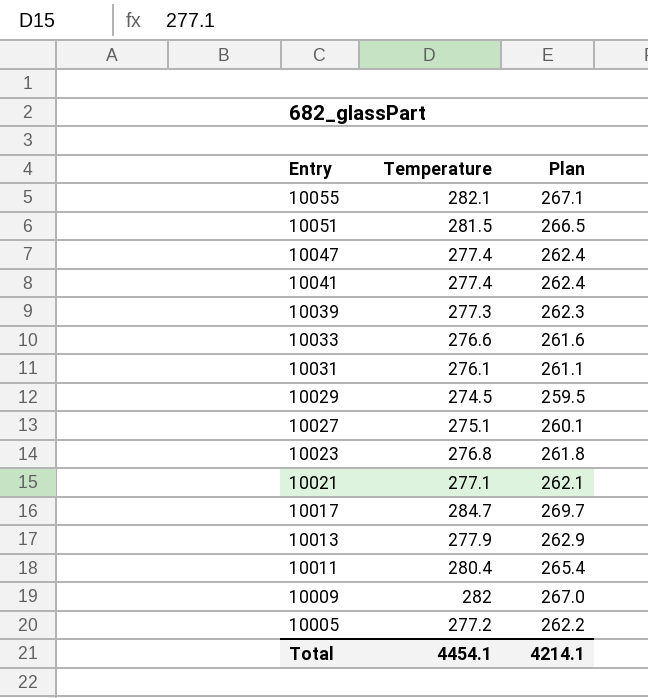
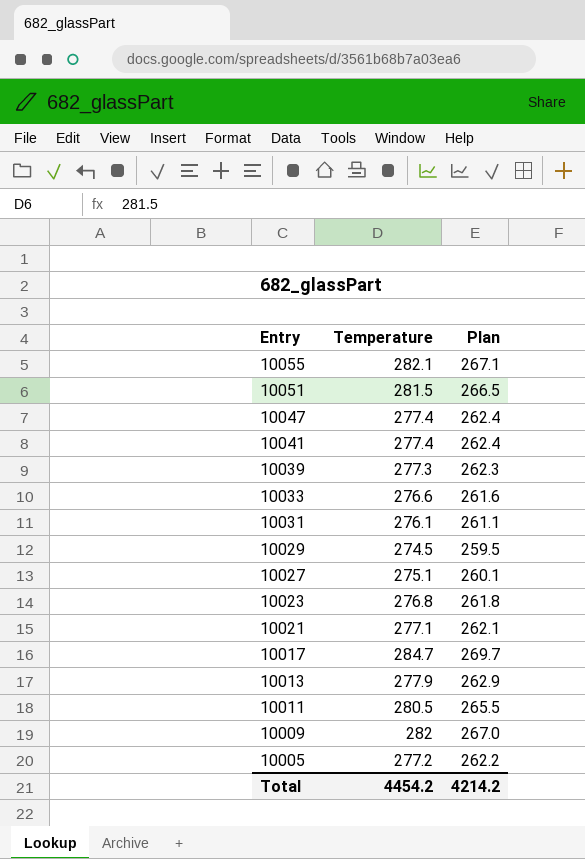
10011 | Temperature: 280.4 -> 280.5
10011 | Plan: 265.4 -> 265.5
Total | Temperature: 4454.1 -> 4454.2
Total | Plan: 4214.1 -> 4214.2

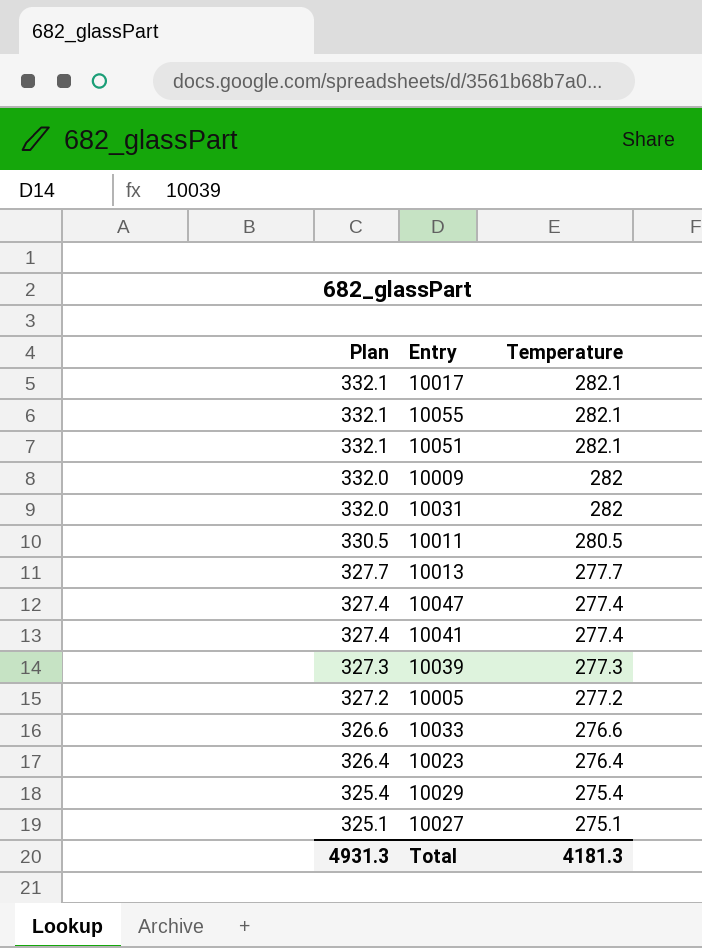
row order: Entry descending -> Plan descending
column Plan | formula: [Temperature] - 15 -> [Temperature] + 50
column Plan | position: 3 -> 1
row 10021: 277.1 | 262.1 -> none
10017 | Temperature: 284.7 -> 282.1
10051 | Temperature: 281.5 -> 282.1
10031 | Temperature: 276.1 -> 282
10013 | Temperature: 277.9 -> 277.7
10023 | Temperature: 276.8 -> 276.4
10029 | Temperature: 274.5 -> 275.4
Total | Plan: 4214.2 -> 4931.3
Total | Temperature: 4454.2 -> 4181.3

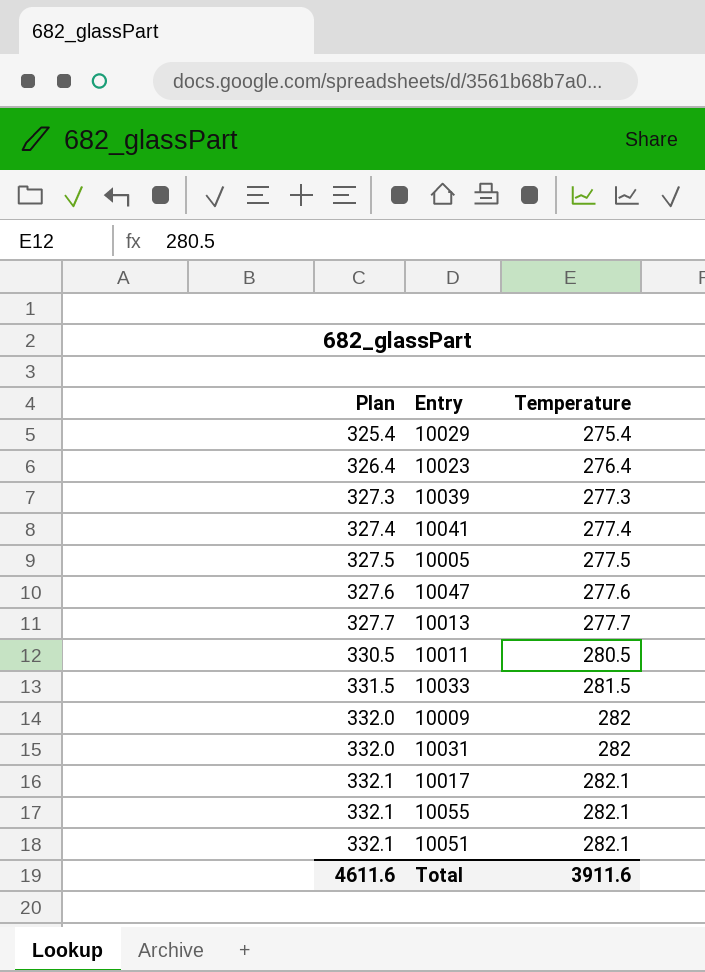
row order: Plan descending -> Plan ascending
row 10027: 325.1 | 275.1 -> none
10005 | Plan: 327.2 -> 327.5
10005 | Temperature: 277.2 -> 277.5
10047 | Plan: 327.4 -> 327.6
10047 | Temperature: 277.4 -> 277.6
10033 | Plan: 326.6 -> 331.5
10033 | Temperature: 276.6 -> 281.5
Total | Plan: 4931.3 -> 4611.6
Total | Temperature: 4181.3 -> 3911.6

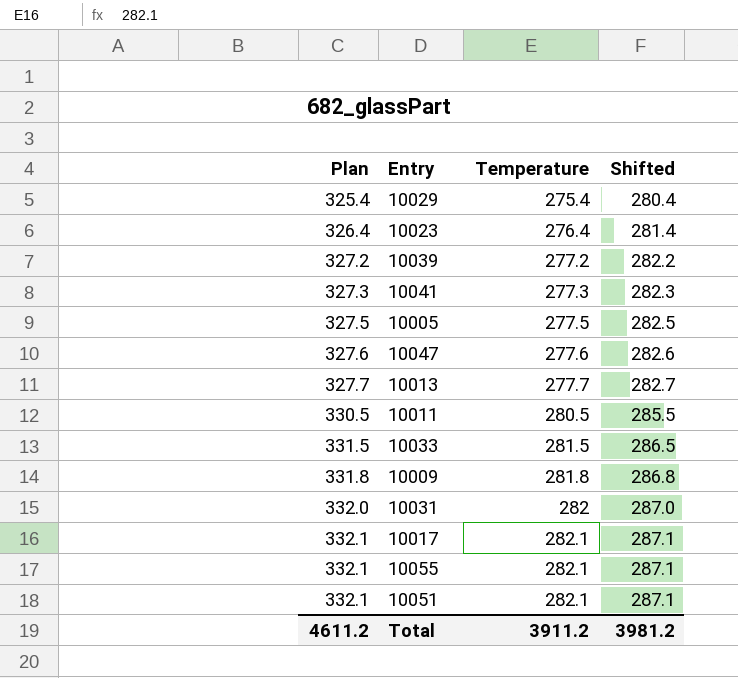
column Shifted | formula: none -> [Temperature] + 5
10039 | Plan: 327.3 -> 327.2
10039 | Temperature: 277.3 -> 277.2
10041 | Plan: 327.4 -> 327.3
10041 | Temperature: 277.4 -> 277.3
10009 | Plan: 332.0 -> 331.8
10009 | Temperature: 282 -> 281.8
Total | Plan: 4611.6 -> 4611.2
Total | Temperature: 3911.6 -> 3911.2

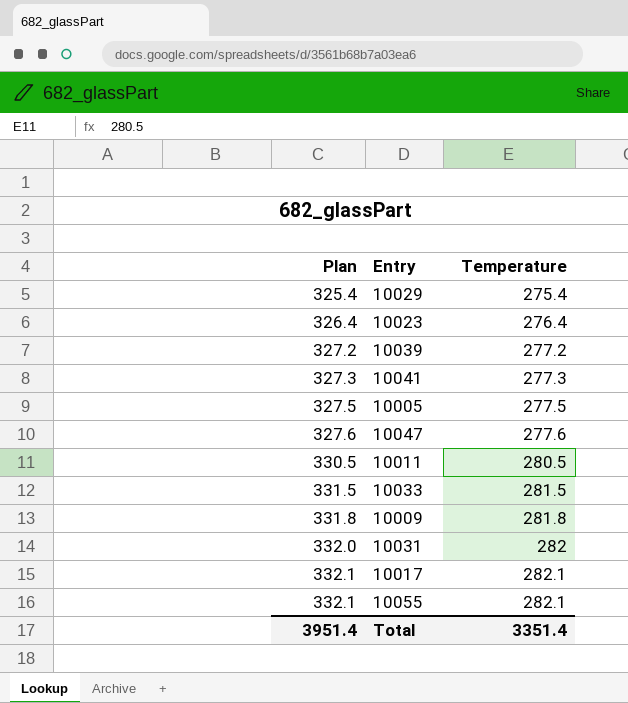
column Shifted | formula: [Temperature] + 5 -> none
row 10013: 327.7 | 277.7 | 282.7 -> none
row 10051: 332.1 | 282.1 | 287.1 -> none
Total | Plan: 4611.2 -> 3951.4
Total | Temperature: 3911.2 -> 3351.4

